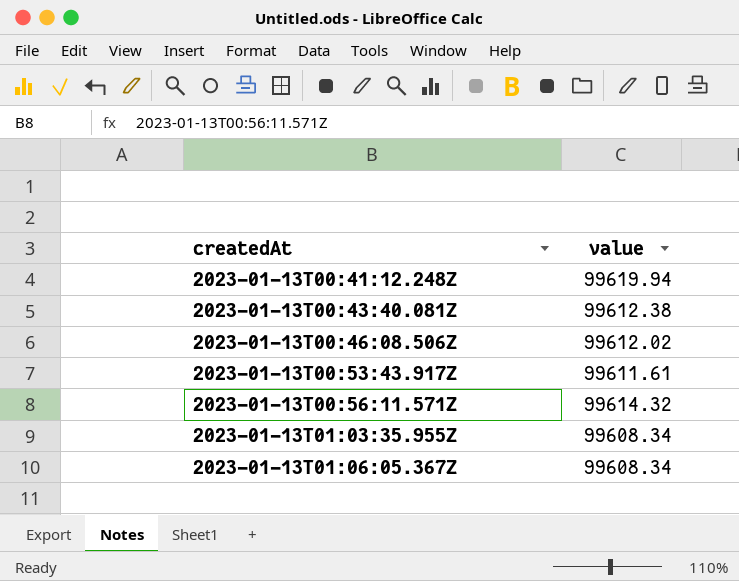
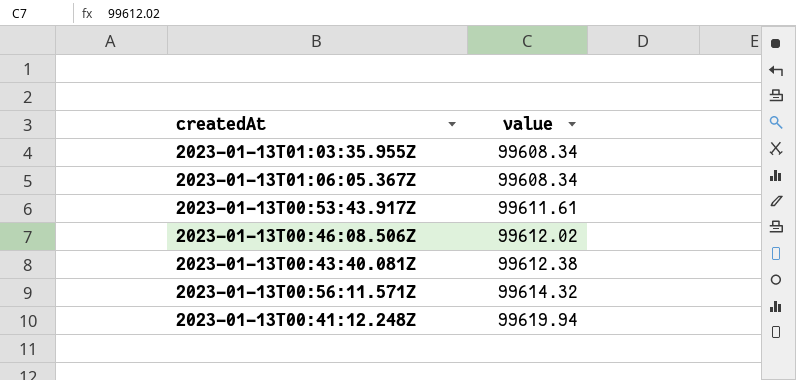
row order: createdAt ascending -> value ascending

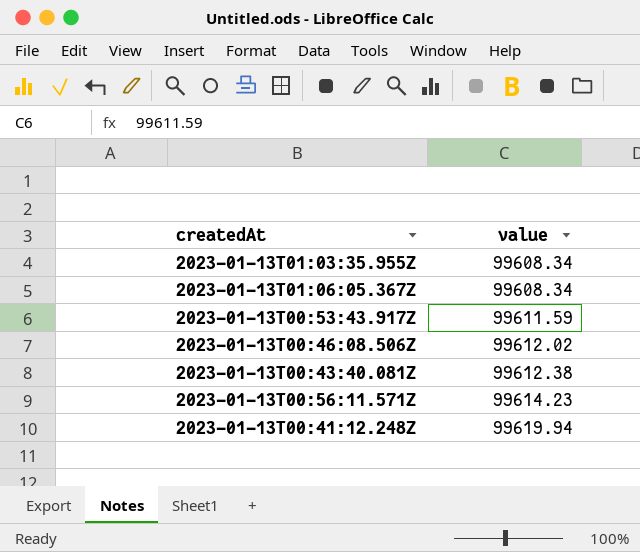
2023-01-13T00:53:43.917Z | value: 99611.61 -> 99611.59
2023-01-13T00:56:11.571Z | value: 99614.32 -> 99614.23

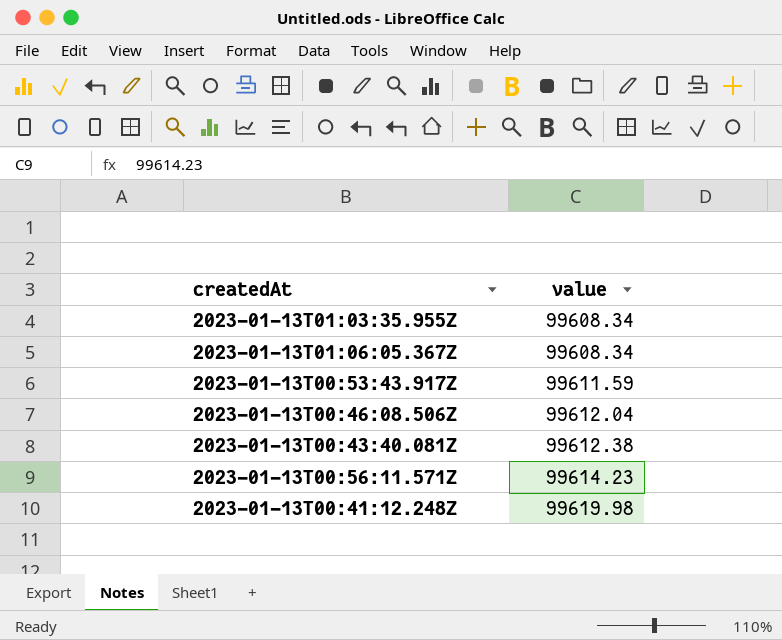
2023-01-13T00:46:08.506Z | value: 99612.02 -> 99612.04
2023-01-13T00:41:12.248Z | value: 99619.94 -> 99619.98

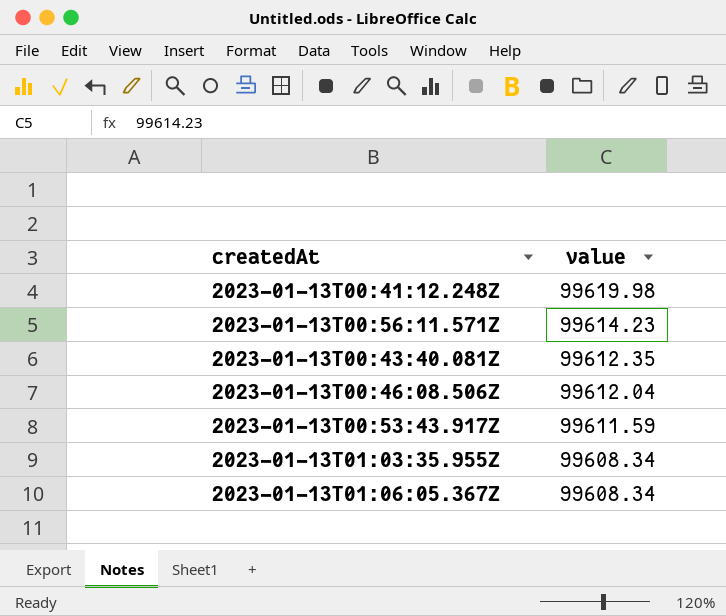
row order: value ascending -> value descending
2023-01-13T00:43:40.081Z | value: 99612.38 -> 99612.35

